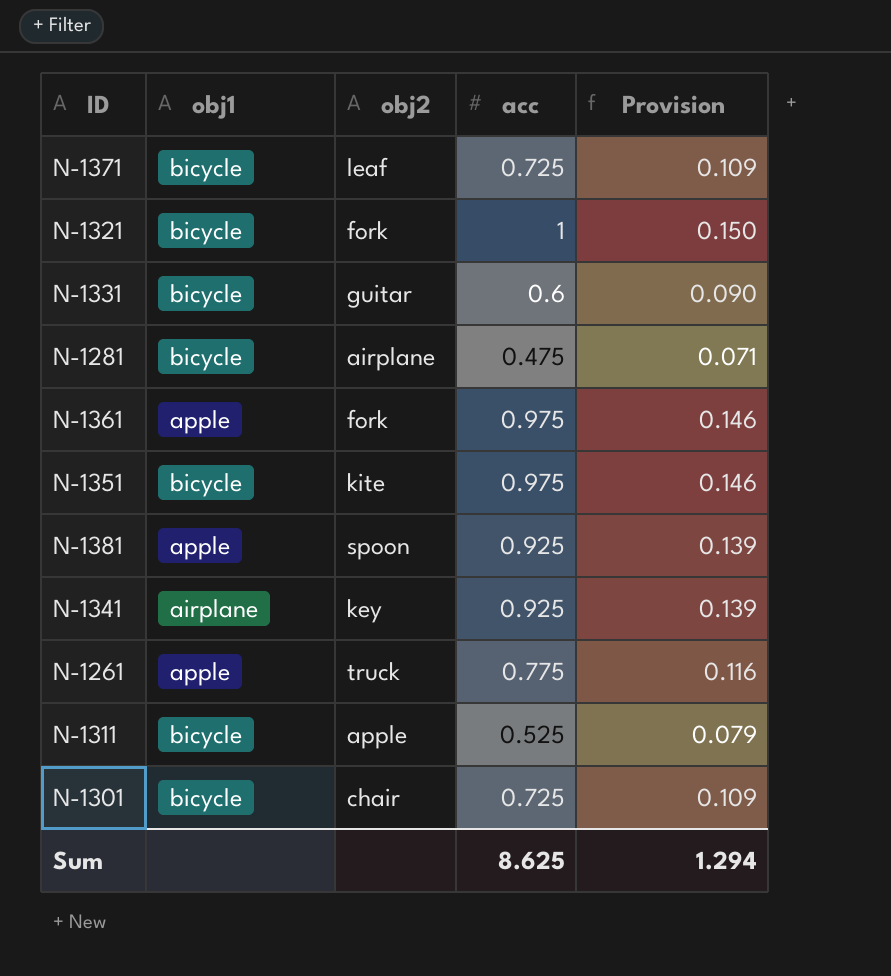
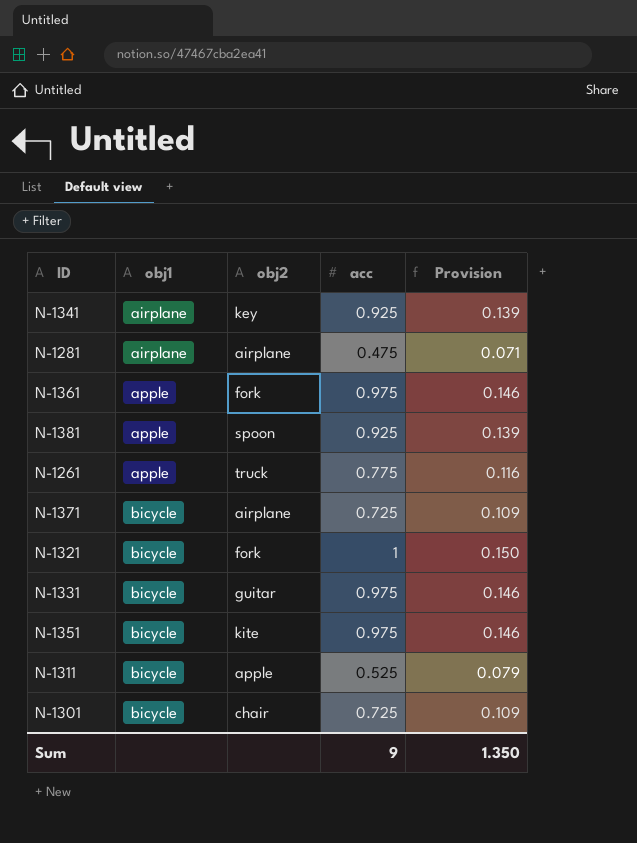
row order: none -> obj1 ascending
N-1281 | obj1: bicycle -> airplane
N-1371 | obj2: leaf -> airplane
N-1331 | acc: 0.6 -> 0.975
N-1331 | Provision: 0.090 -> 0.146
Sum | acc: 8.625 -> 9
Sum | Provision: 1.294 -> 1.350

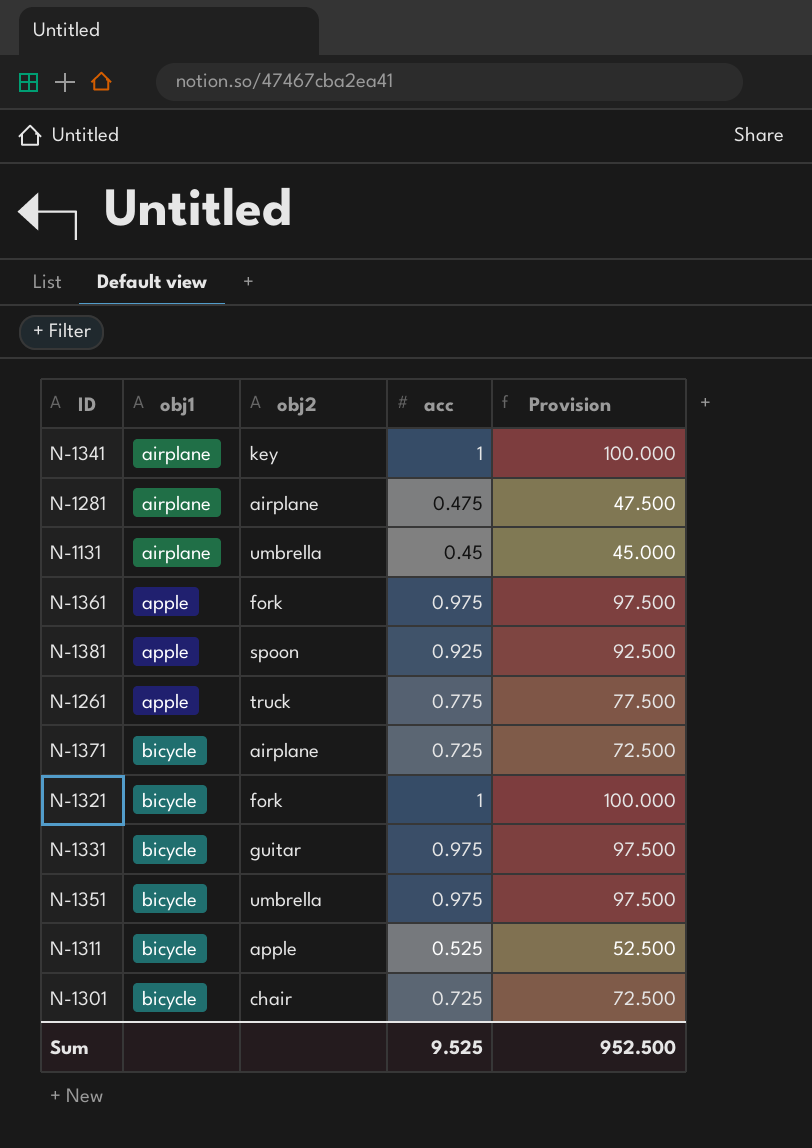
column Provision | formula: [acc] * 0.15 -> [acc] * 100
N-1341 | acc: 0.925 -> 1
row N-1131: none -> airplane | umbrella | 0.45 | 45.000
N-1351 | obj2: kite -> umbrella
Sum | acc: 9 -> 9.525
Sum | Provision: 1.350 -> 952.500

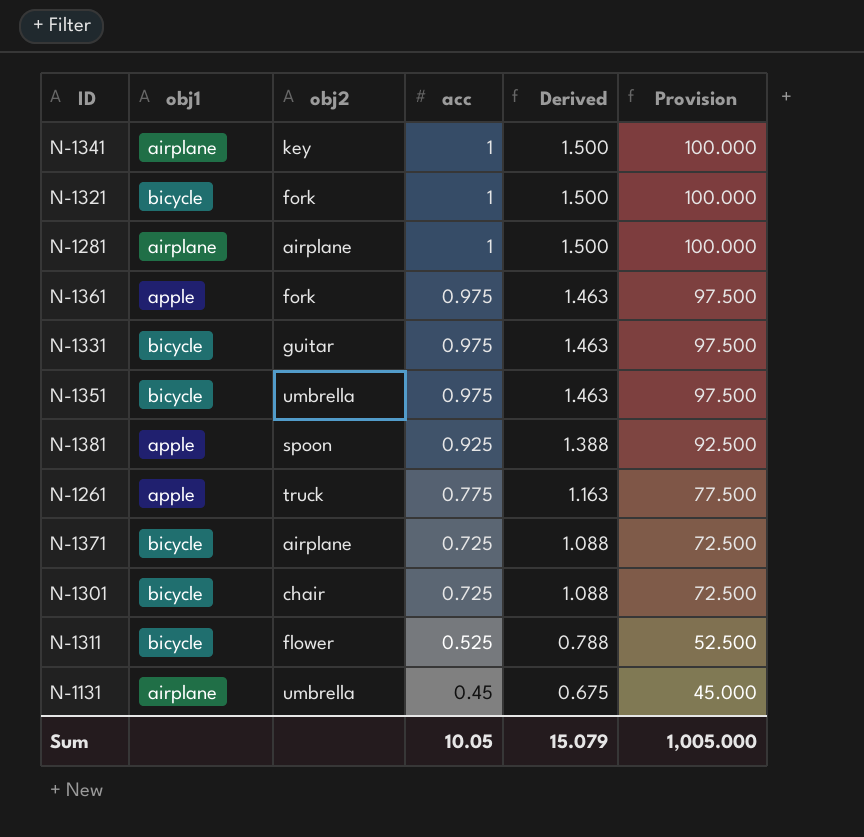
row order: obj1 ascending -> acc descending
column Derived | formula: none -> [acc] * 1.5
N-1281 | acc: 0.475 -> 1
N-1281 | Provision: 47.500 -> 100.000
N-1311 | obj2: apple -> flower
Sum | acc: 9.525 -> 10.05
Sum | Provision: 952.500 -> 1,005.000

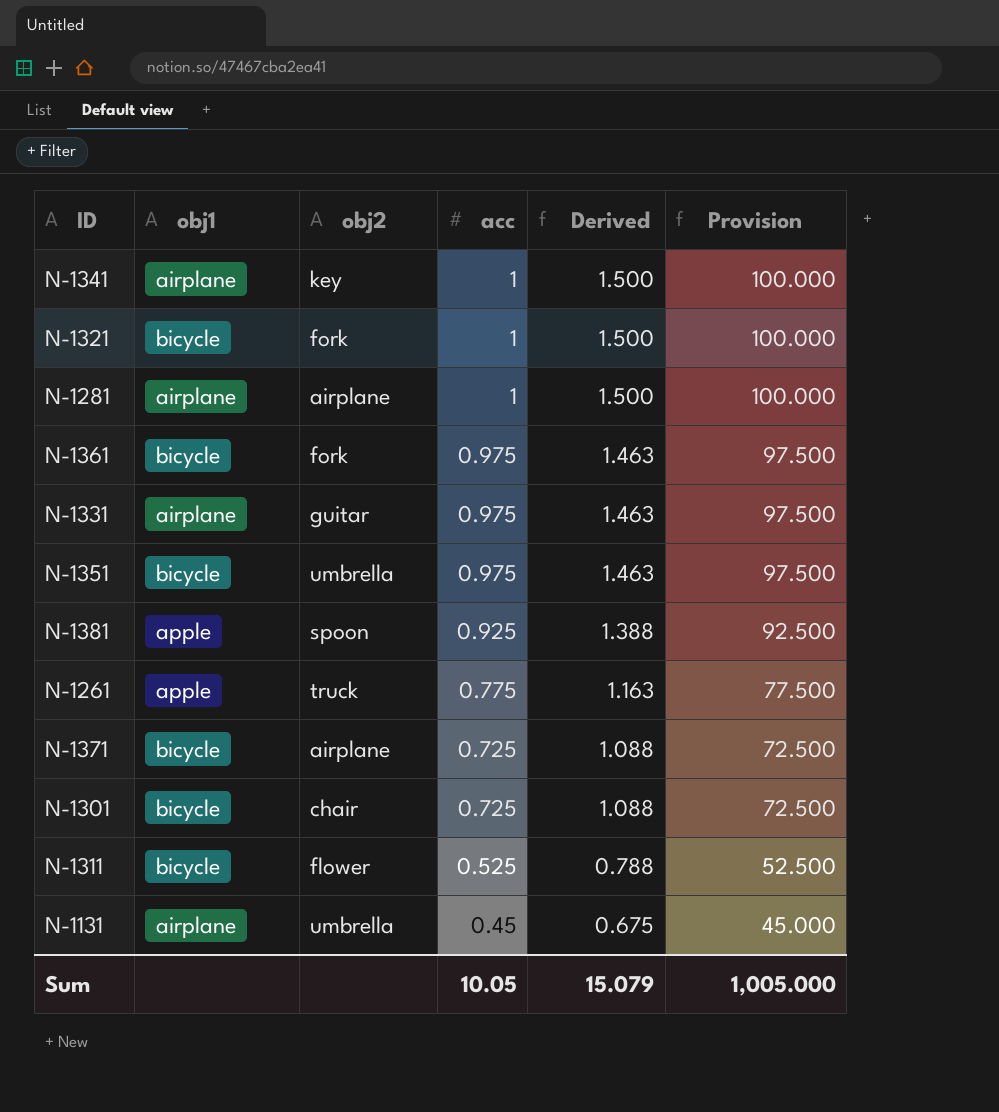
N-1361 | obj1: apple -> bicycle
N-1331 | obj1: bicycle -> airplane

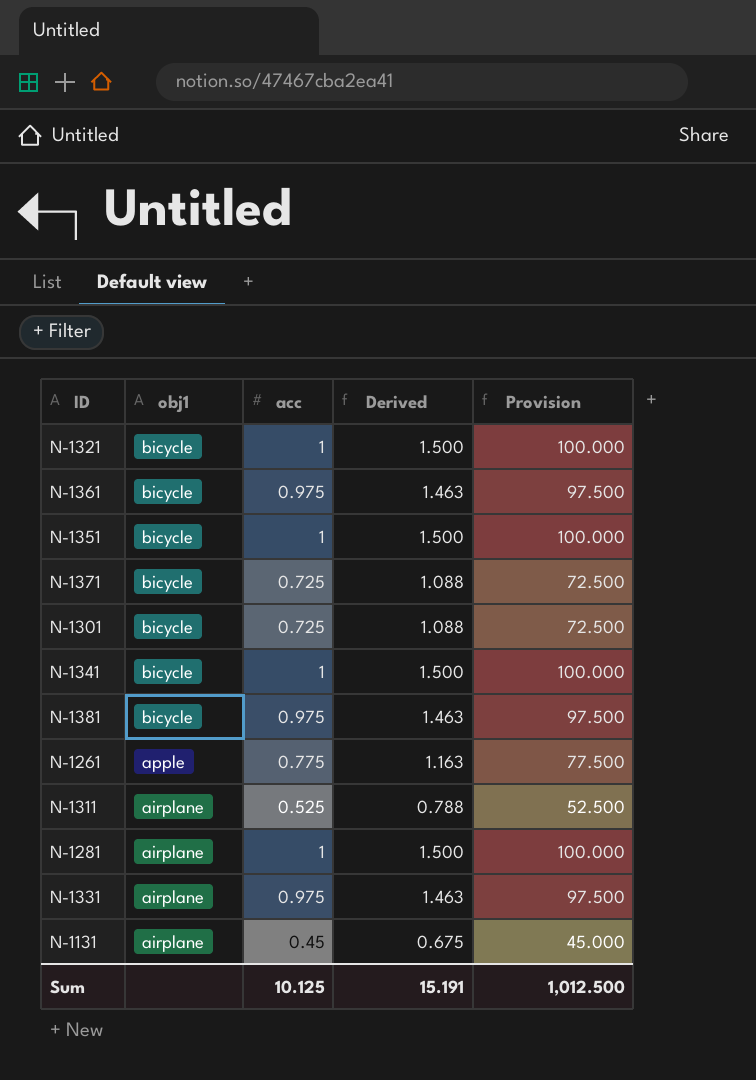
row order: acc descending -> obj1 descending
column obj2 | position: 3 -> none
N-1351 | acc: 0.975 -> 1
N-1351 | Derived: 1.463 -> 1.500
N-1351 | Provision: 97.500 -> 100.000
N-1341 | obj1: airplane -> bicycle
N-1381 | obj1: apple -> bicycle
N-1381 | acc: 0.925 -> 0.975
N-1381 | Derived: 1.388 -> 1.463
N-1381 | Provision: 92.500 -> 97.500
N-1311 | obj1: bicycle -> airplane
Sum | acc: 10.05 -> 10.125
Sum | Derived: 15.079 -> 15.191
Sum | Provision: 1,005.000 -> 1,012.500

